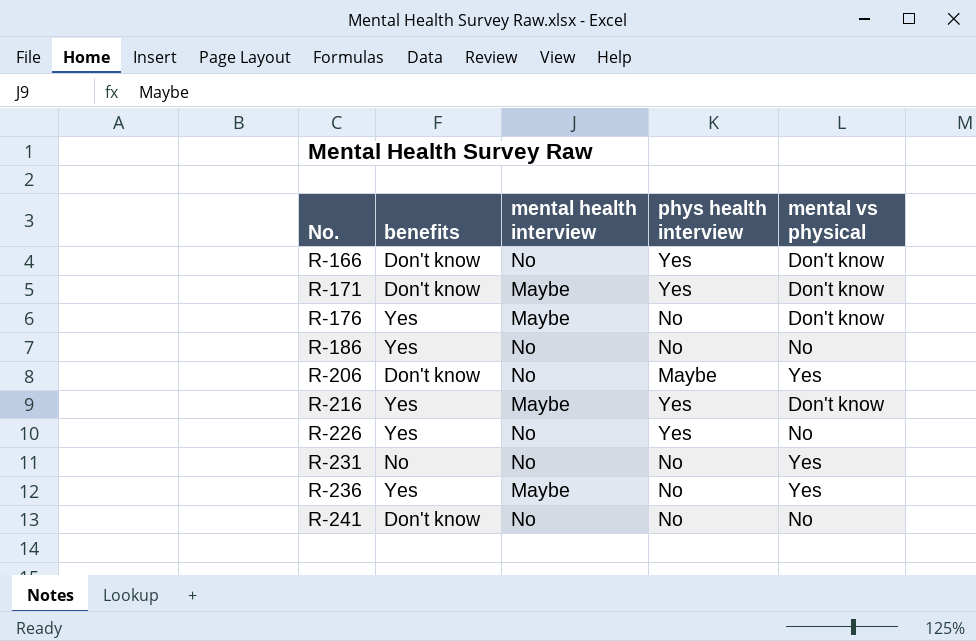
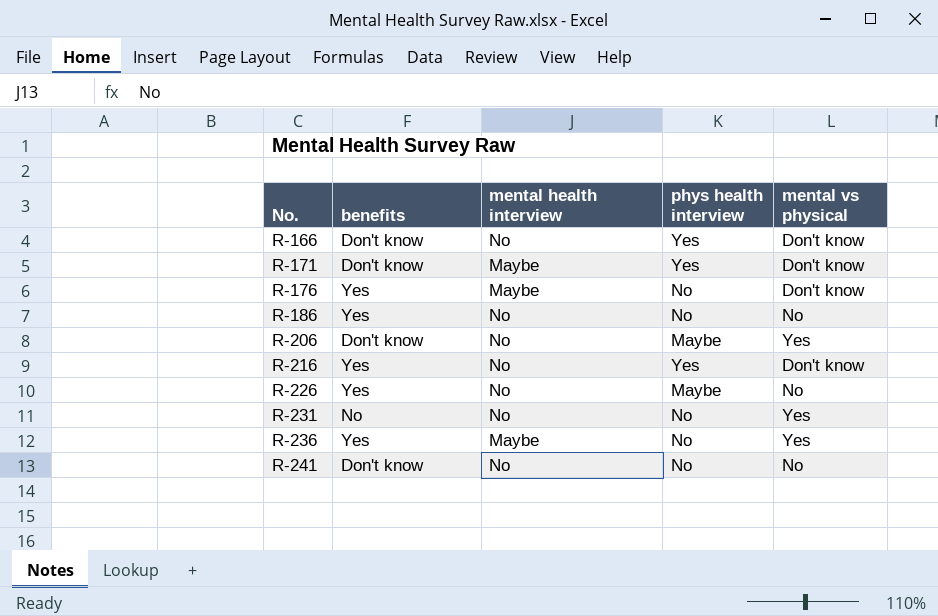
R-216 | mental health interview: Maybe -> No
R-226 | phys health interview: Yes -> Maybe

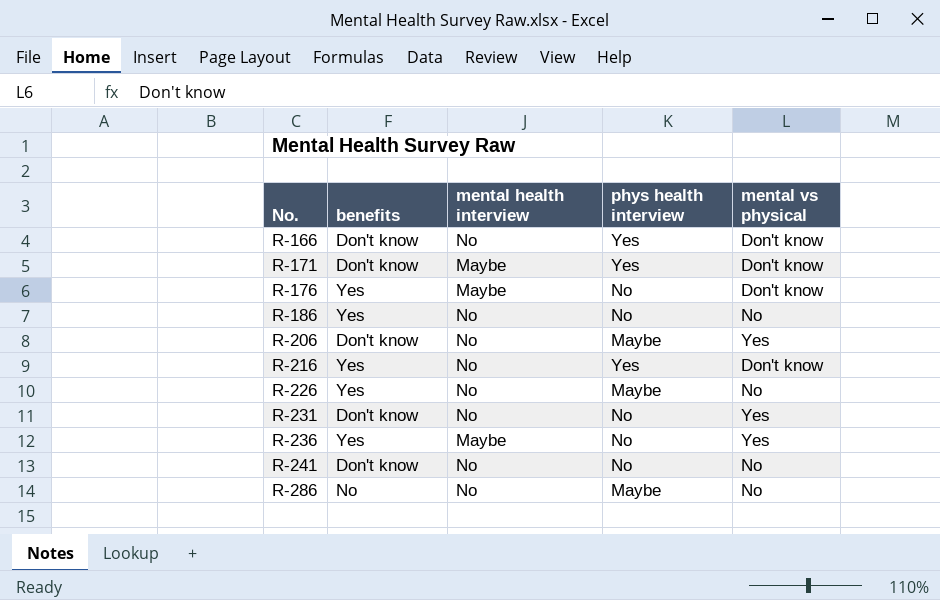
R-231 | benefits: No -> Don't know
row R-286: none -> No | No | Maybe | No

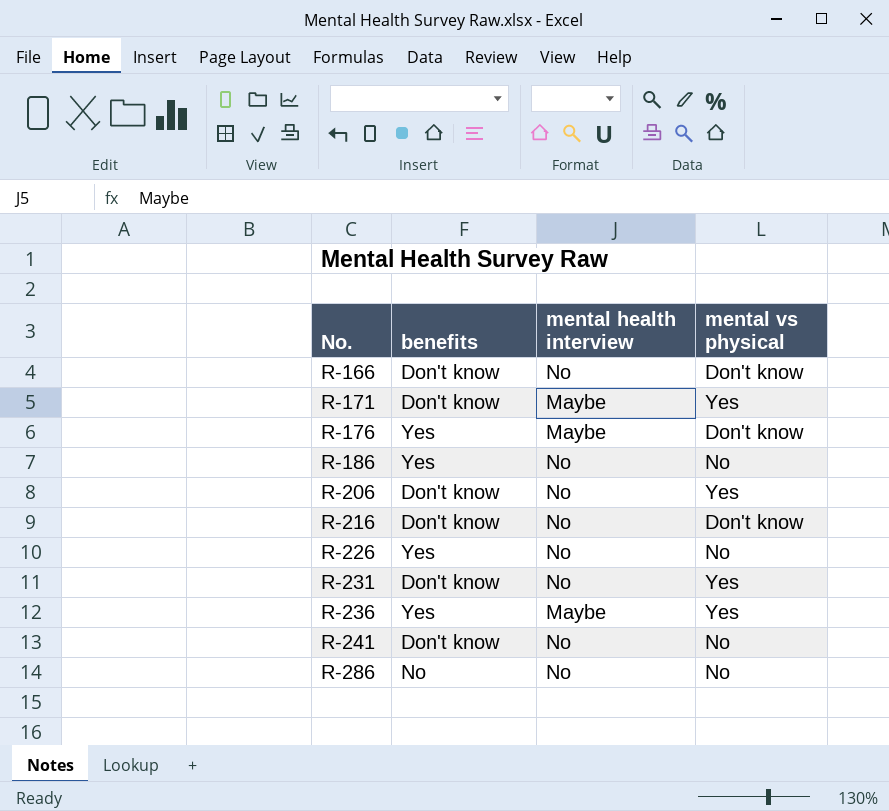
column phys health interview | position: 4 -> none
R-171 | mental vs physical: Don't know -> Yes
R-216 | benefits: Yes -> Don't know

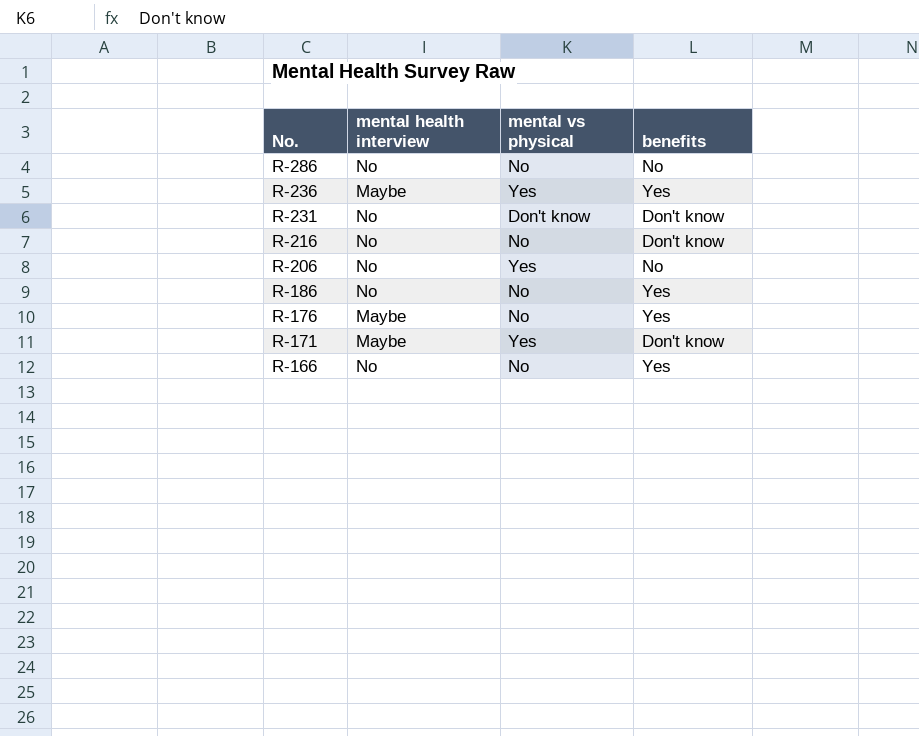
row order: No. ascending -> No. descending
column benefits | position: 2 -> 4
row R-226: Yes | No | No -> none
row R-241: Don't know | No | No -> none
R-231 | mental vs physical: Yes -> Don't know
R-216 | mental vs physical: Don't know -> No
R-206 | benefits: Don't know -> No
R-176 | mental vs physical: Don't know -> No
R-166 | mental vs physical: Don't know -> No
R-166 | benefits: Don't know -> Yes

